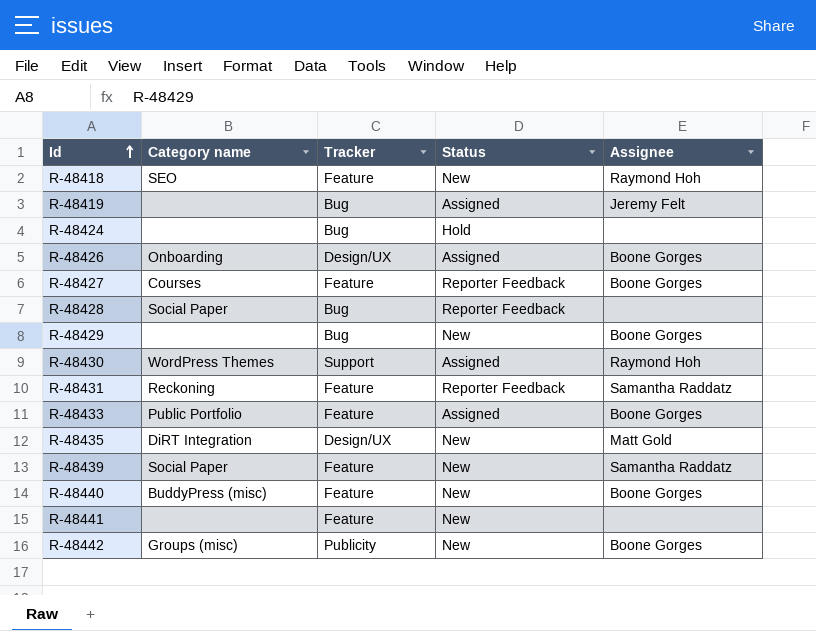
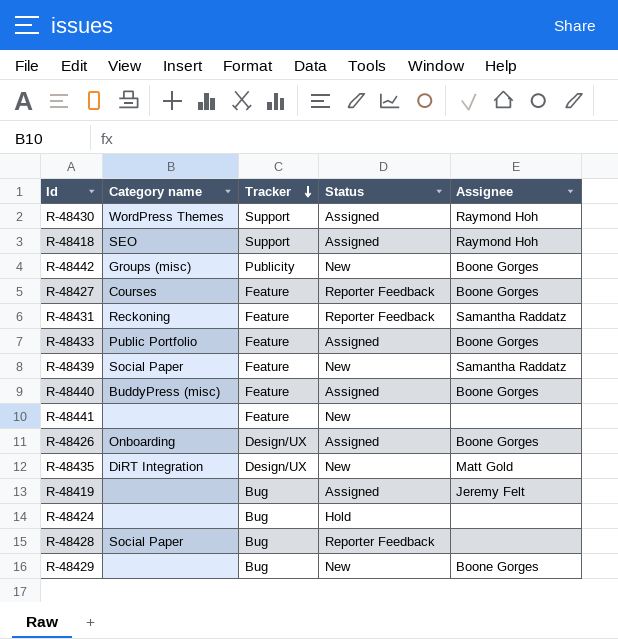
row order: Id ascending -> Tracker descending
R-48418 | Tracker: Feature -> Support
R-48418 | Status: New -> Assigned
R-48440 | Status: New -> Assigned

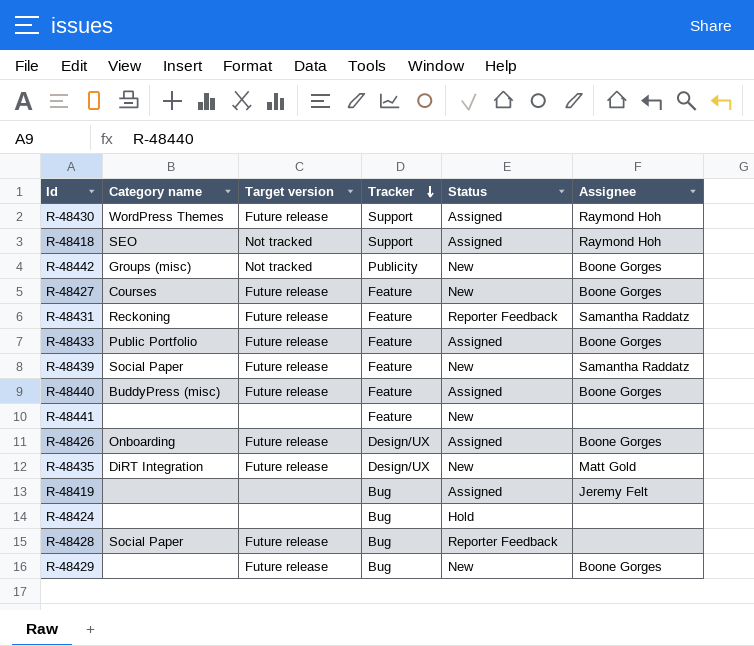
column Target version | position: none -> 3
R-48427 | Status: Reporter Feedback -> New

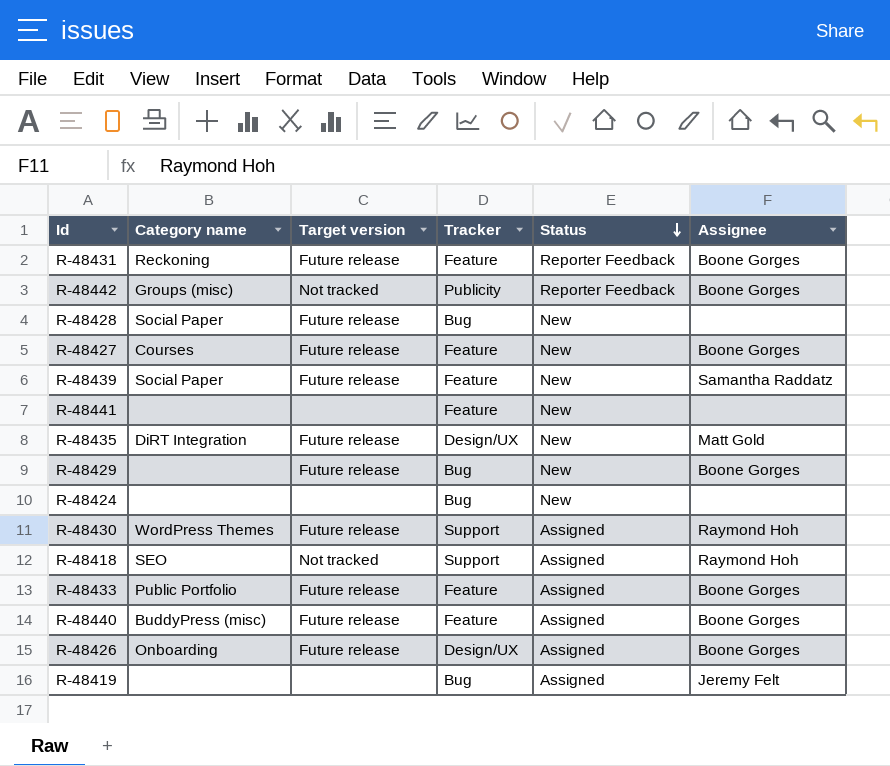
row order: Tracker descending -> Status descending
R-48431 | Assignee: Samantha Raddatz -> Boone Gorges
R-48442 | Status: New -> Reporter Feedback
R-48428 | Status: Reporter Feedback -> New
R-48424 | Status: Hold -> New

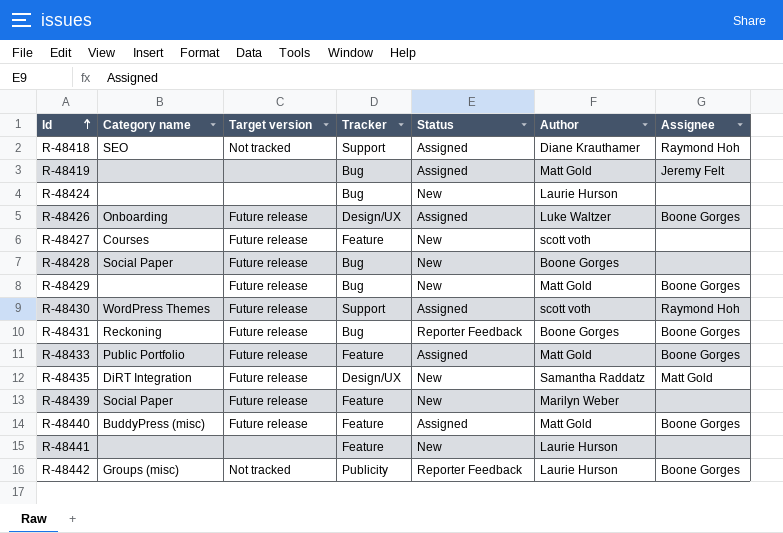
row order: Status descending -> Id ascending
column Author | position: none -> 6
R-48427 | Assignee: Boone Gorges -> none
R-48431 | Tracker: Feature -> Bug
R-48439 | Assignee: Samantha Raddatz -> none

